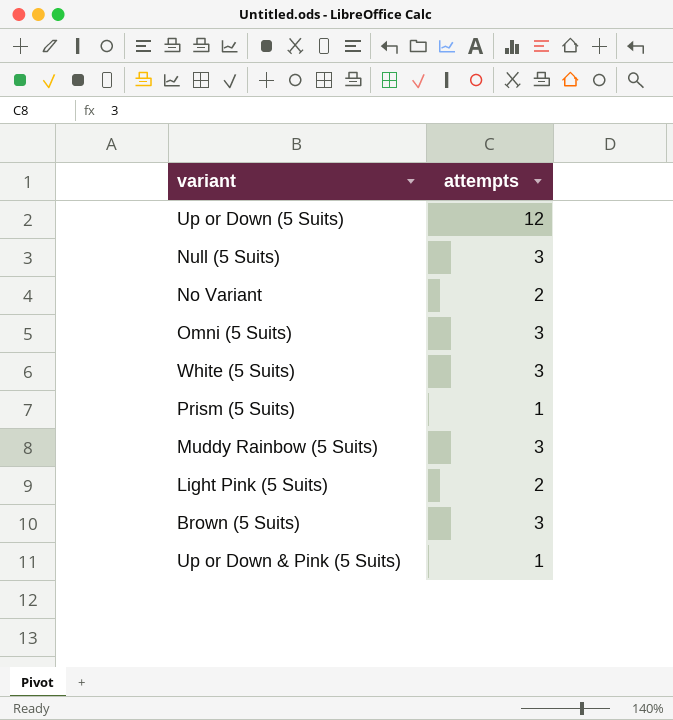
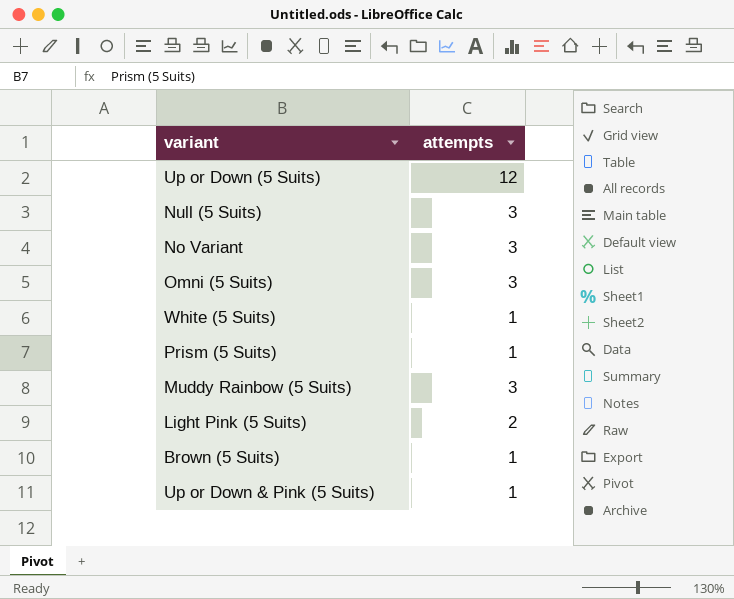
No Variant | attempts: 2 -> 3
White (5 Suits) | attempts: 3 -> 1
Brown (5 Suits) | attempts: 3 -> 1

